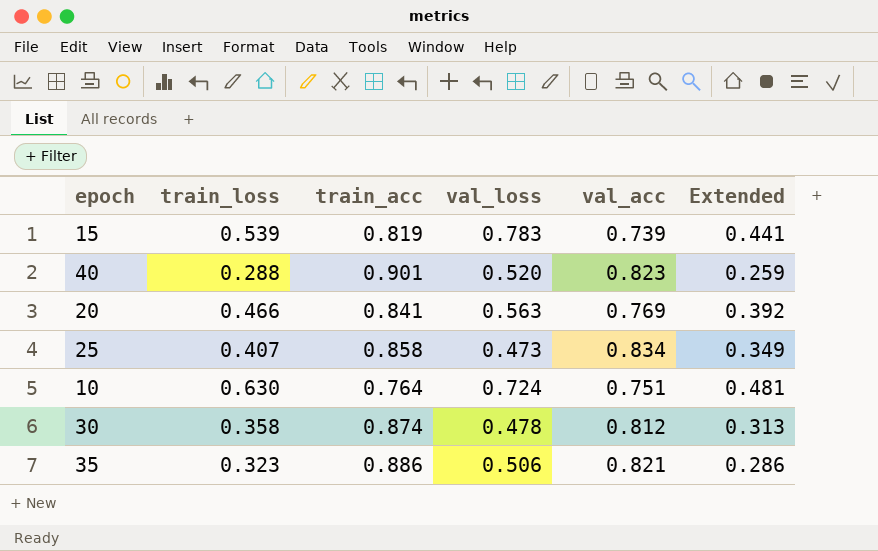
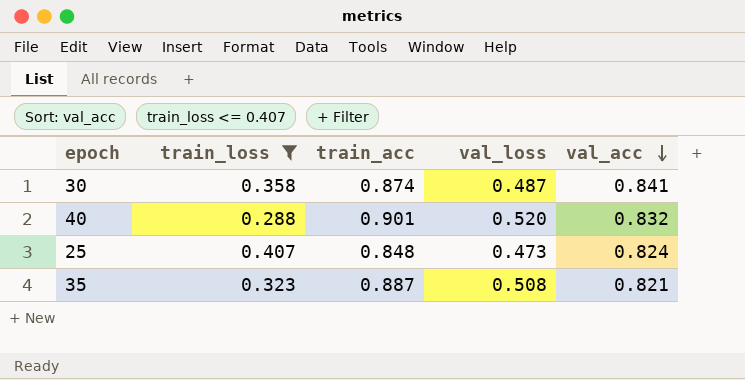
filter: none -> train_loss <= 0.407
row order: none -> val_acc descending
column Extended | formula: [train_loss] * [train_acc] -> none
30 | val_loss: 0.478 -> 0.487
30 | val_acc: 0.812 -> 0.841
40 | val_acc: 0.823 -> 0.832
25 | train_acc: 0.858 -> 0.848
25 | val_acc: 0.834 -> 0.824
35 | train_acc: 0.886 -> 0.887
35 | val_loss: 0.506 -> 0.508

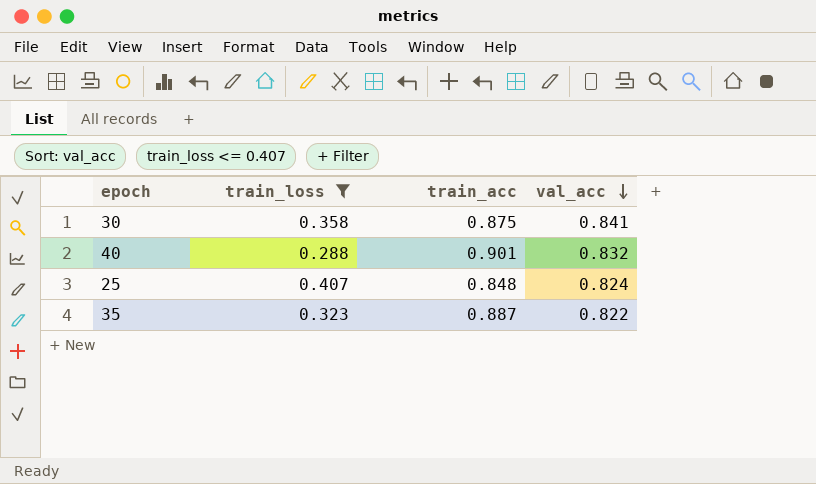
column val_loss | position: 4 -> none
30 | train_acc: 0.874 -> 0.875
35 | val_acc: 0.821 -> 0.822

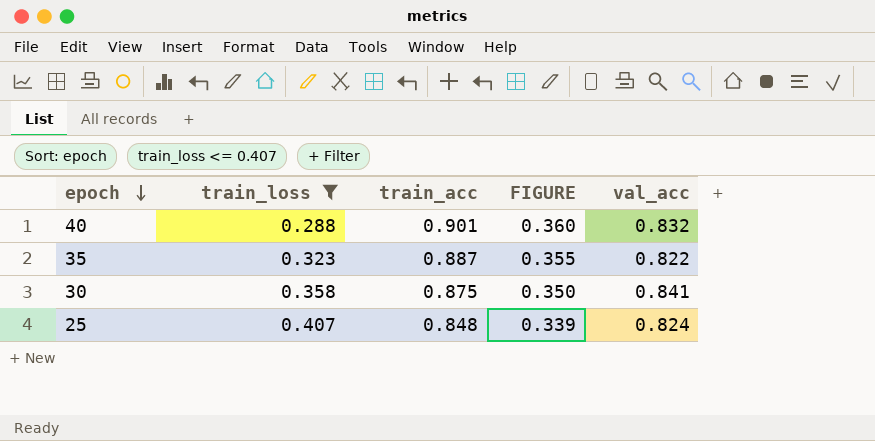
row order: val_acc descending -> epoch descending
column FIGURE | formula: none -> [train_acc] * 0.4

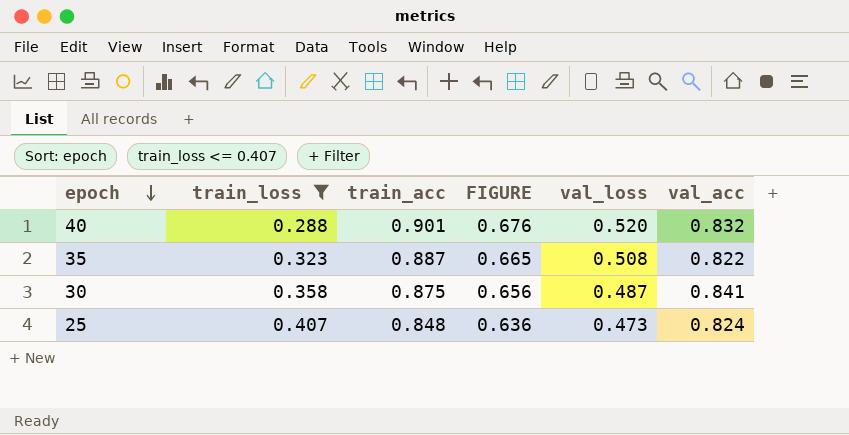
column FIGURE | formula: [train_acc] * 0.4 -> [train_acc] * 0.75
column val_loss | position: none -> 5

